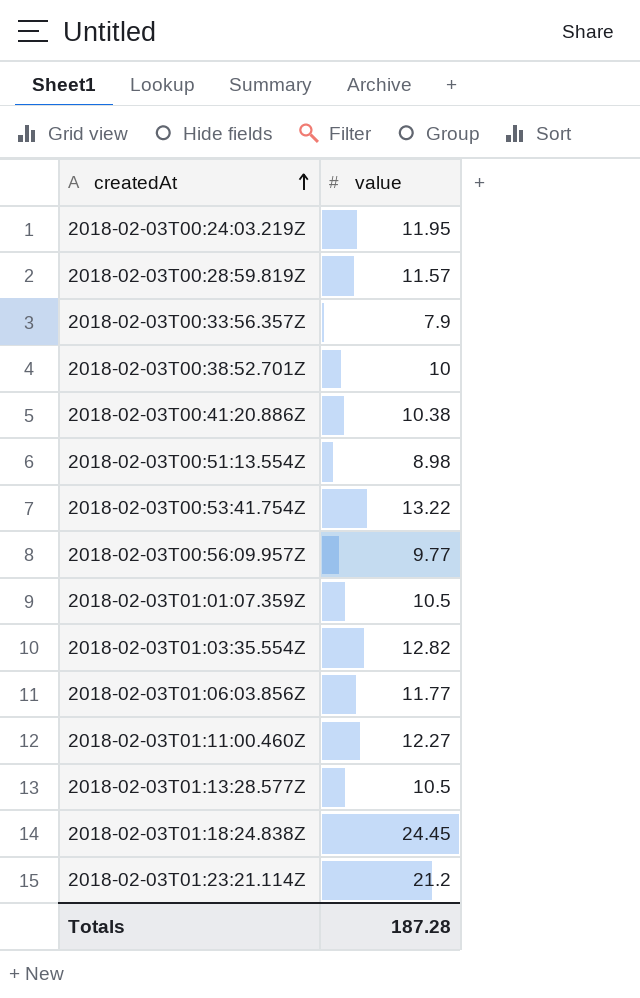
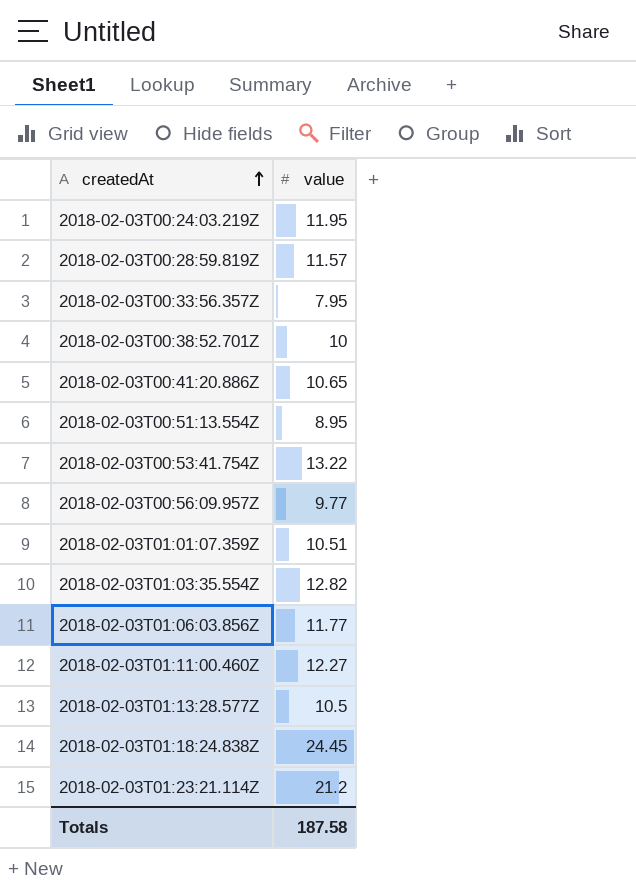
2018-02-03T00:33:56.357Z | value: 7.9 -> 7.95
2018-02-03T00:41:20.886Z | value: 10.38 -> 10.65
2018-02-03T00:51:13.554Z | value: 8.98 -> 8.95
2018-02-03T01:01:07.359Z | value: 10.5 -> 10.51
Totals | value: 187.28 -> 187.58

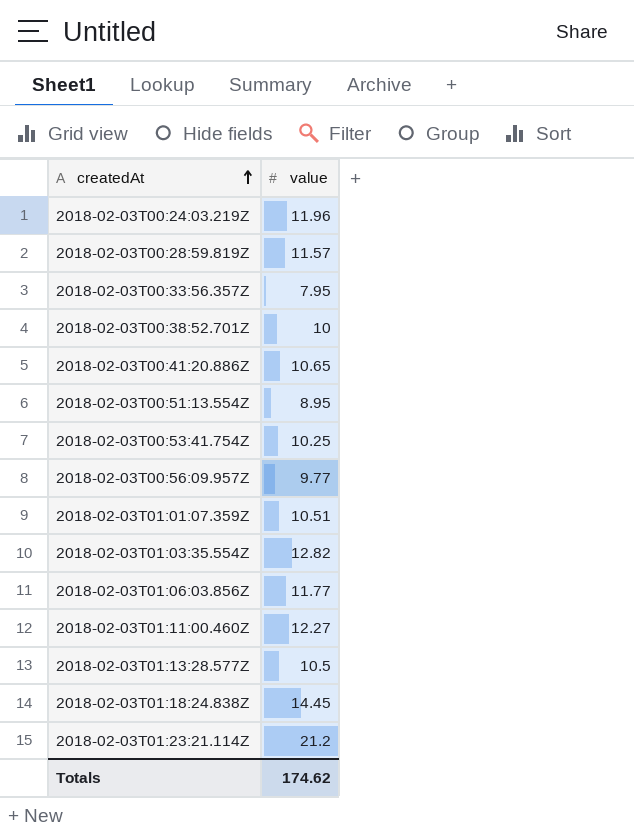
2018-02-03T00:24:03.219Z | value: 11.95 -> 11.96
2018-02-03T00:53:41.754Z | value: 13.22 -> 10.25
2018-02-03T01:18:24.838Z | value: 24.45 -> 14.45
Totals | value: 187.58 -> 174.62

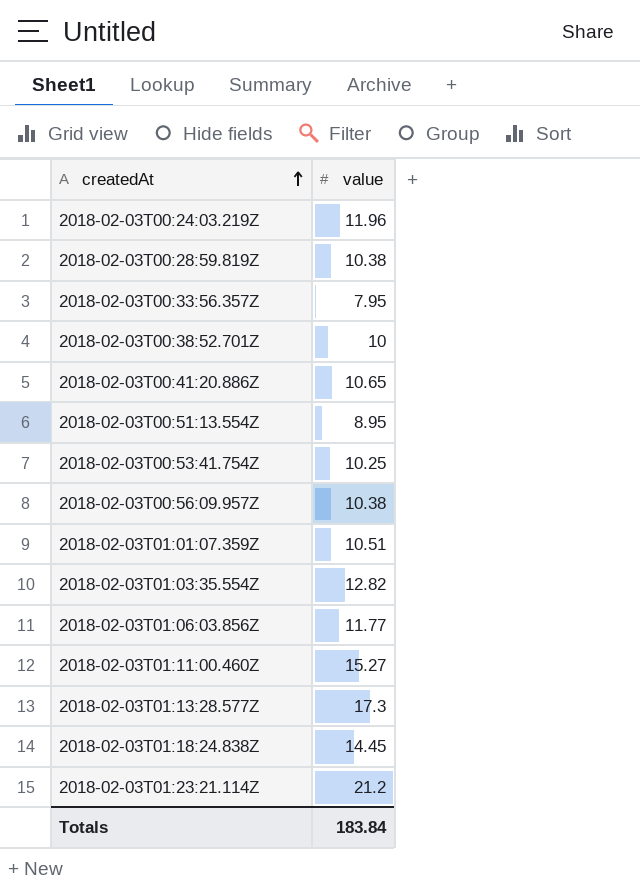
2018-02-03T00:28:59.819Z | value: 11.57 -> 10.38
2018-02-03T00:56:09.957Z | value: 9.77 -> 10.38
2018-02-03T01:11:00.460Z | value: 12.27 -> 15.27
2018-02-03T01:13:28.577Z | value: 10.5 -> 17.3
Totals | value: 174.62 -> 183.84

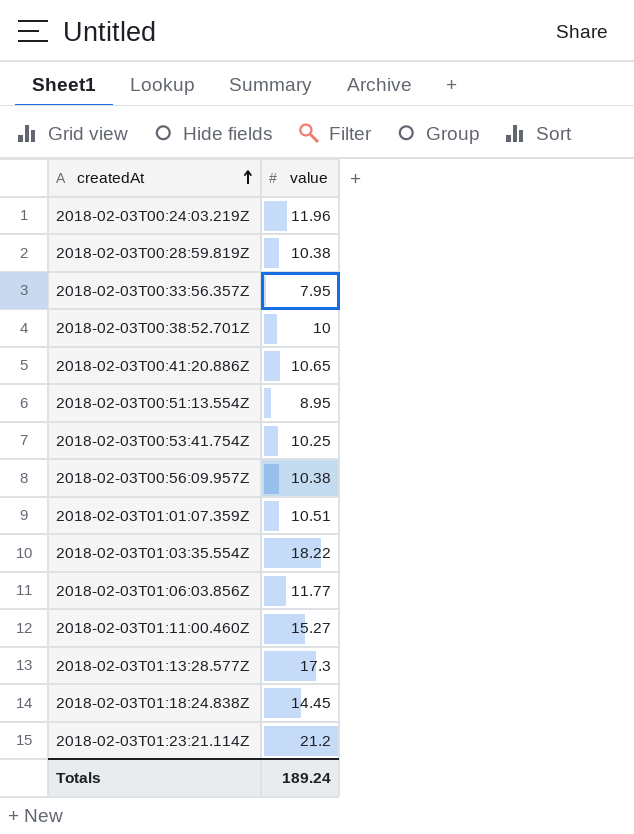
2018-02-03T01:03:35.554Z | value: 12.82 -> 18.22
Totals | value: 183.84 -> 189.24

